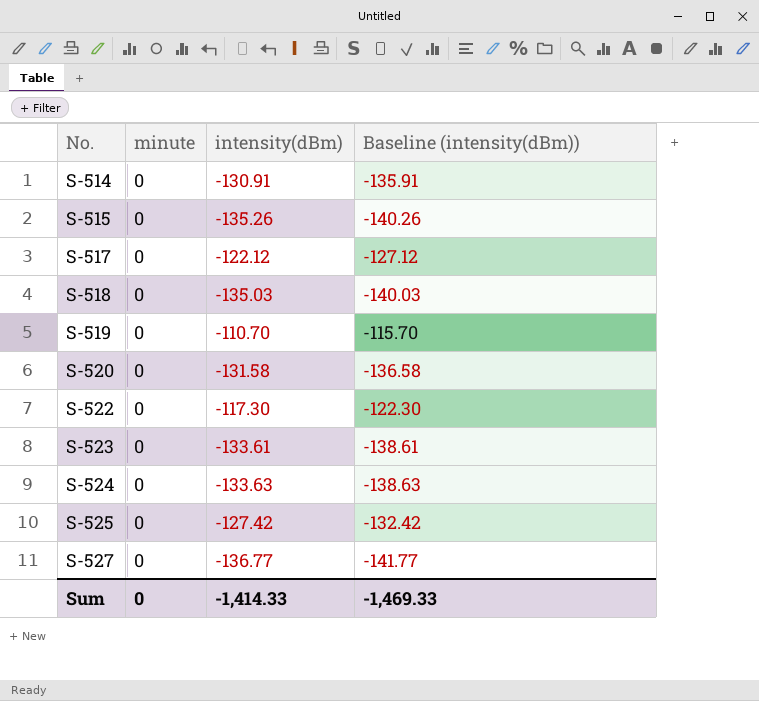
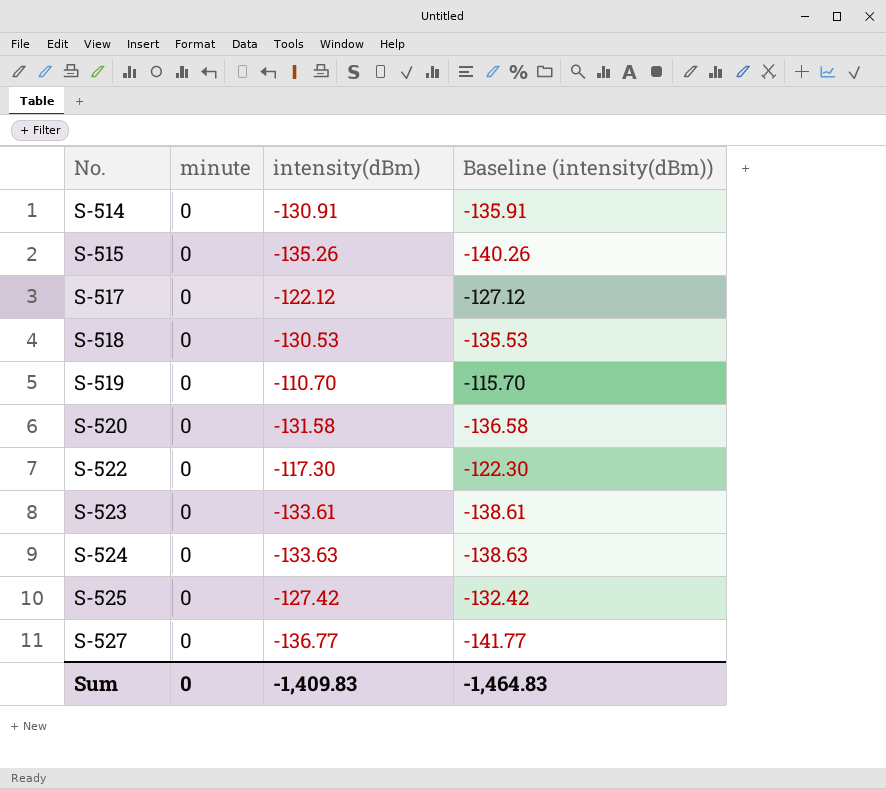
S-518 | intensity(dBm): -135.03 -> -130.53
S-518 | Baseline (intensity(dBm)): -140.03 -> -135.53
Sum | intensity(dBm): -1,414.33 -> -1,409.83
Sum | Baseline (intensity(dBm)): -1,469.33 -> -1,464.83

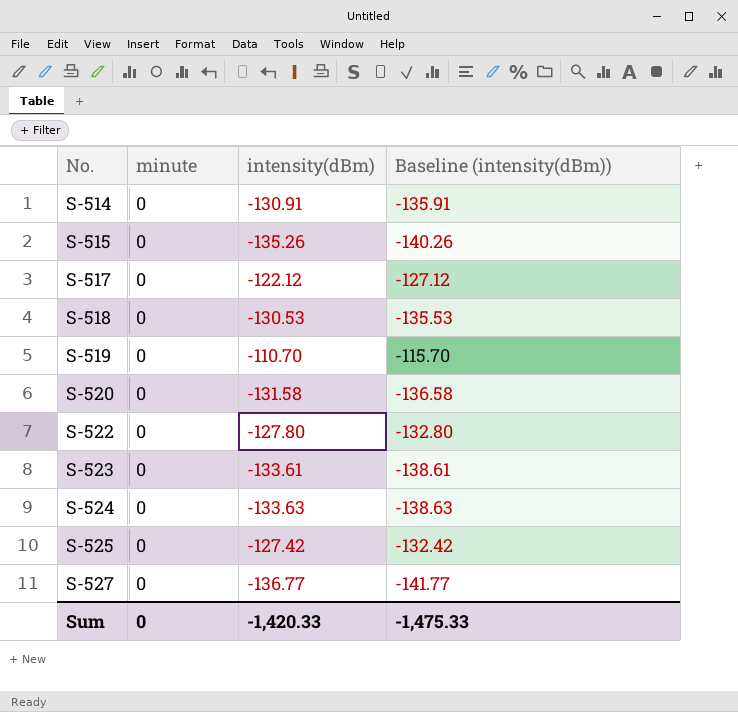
S-522 | intensity(dBm): -117.30 -> -127.80
S-522 | Baseline (intensity(dBm)): -122.30 -> -132.80
Sum | intensity(dBm): -1,409.83 -> -1,420.33
Sum | Baseline (intensity(dBm)): -1,464.83 -> -1,475.33

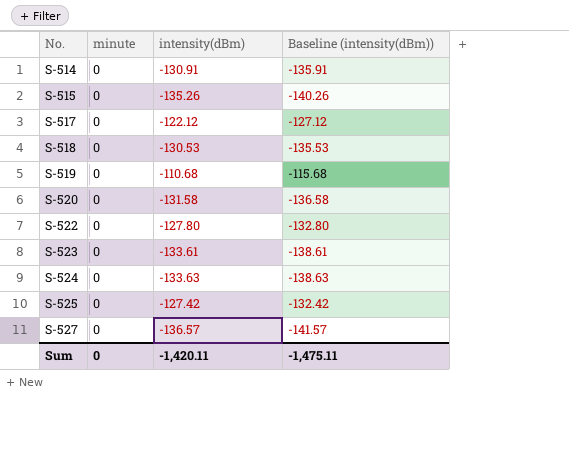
S-519 | intensity(dBm): -110.70 -> -110.68
S-519 | Baseline (intensity(dBm)): -115.70 -> -115.68
S-527 | intensity(dBm): -136.77 -> -136.57
S-527 | Baseline (intensity(dBm)): -141.77 -> -141.57
Sum | intensity(dBm): -1,420.33 -> -1,420.11
Sum | Baseline (intensity(dBm)): -1,475.33 -> -1,475.11

